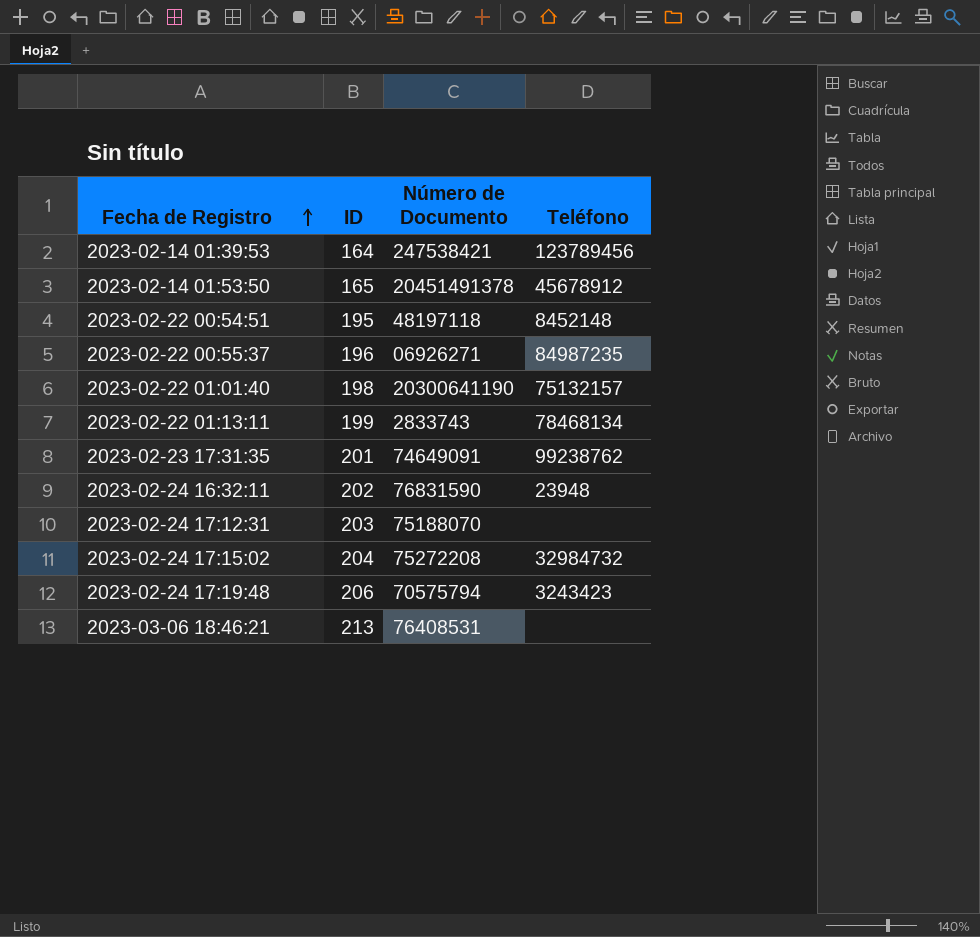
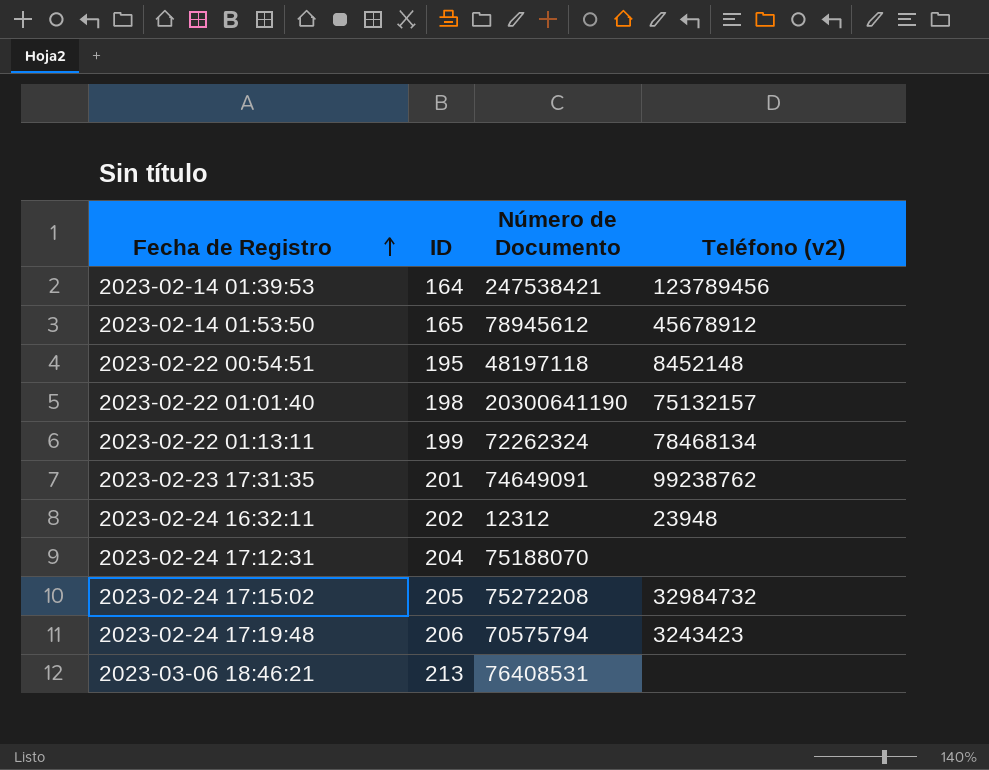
column name: Teléfono -> Teléfono (v2)
row 2023-02-22 00:55:37: 196 | 06926271 | 84987235 -> none
2023-02-14 01:53:50 | Número de Documento: 20451491378 -> 78945612
2023-02-22 01:13:11 | Número de Documento: 2833743 -> 72262324
2023-02-24 16:32:11 | Número de Documento: 76831590 -> 12312
2023-02-24 17:12:31 | ID: 203 -> 204
2023-02-24 17:15:02 | ID: 204 -> 205

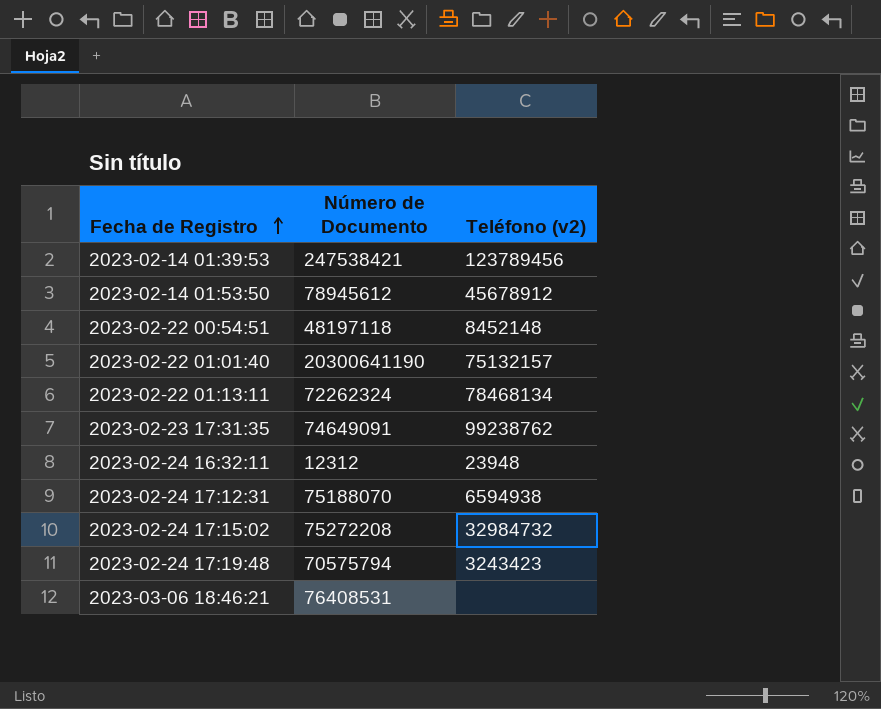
column ID | position: 2 -> none
2023-02-24 17:12:31 | Teléfono (v2): none -> 6594938

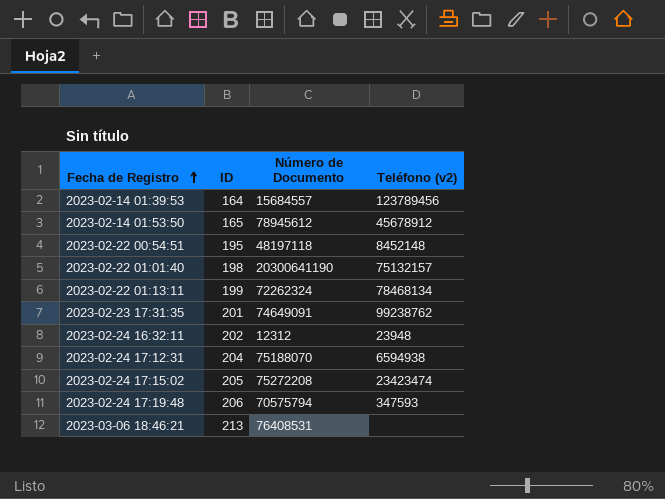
column ID | position: none -> 2
2023-02-14 01:39:53 | Número de Documento: 247538421 -> 15684557
2023-02-24 17:15:02 | Teléfono (v2): 32984732 -> 23423474
2023-02-24 17:19:48 | Teléfono (v2): 3243423 -> 347593

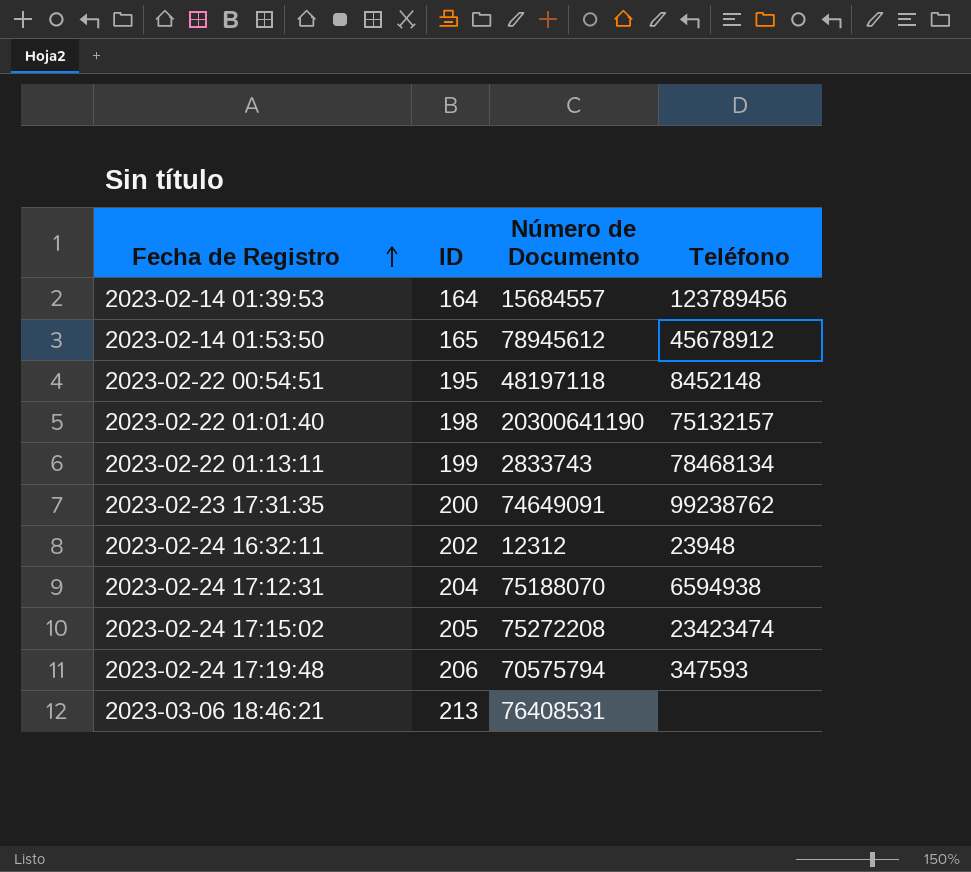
column name: Teléfono (v2) -> Teléfono
2023-02-22 01:13:11 | Número de Documento: 72262324 -> 2833743
2023-02-23 17:31:35 | ID: 201 -> 200

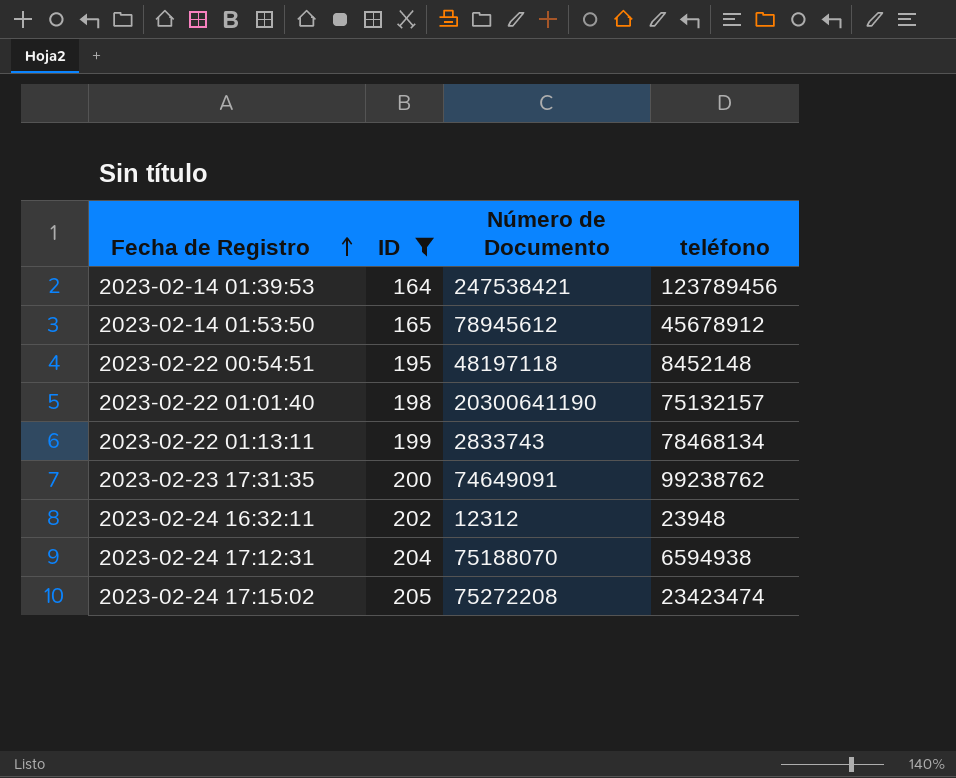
filter: none -> ID <= 205
column name: Teléfono -> teléfono
2023-02-14 01:39:53 | Número de Documento: 15684557 -> 247538421

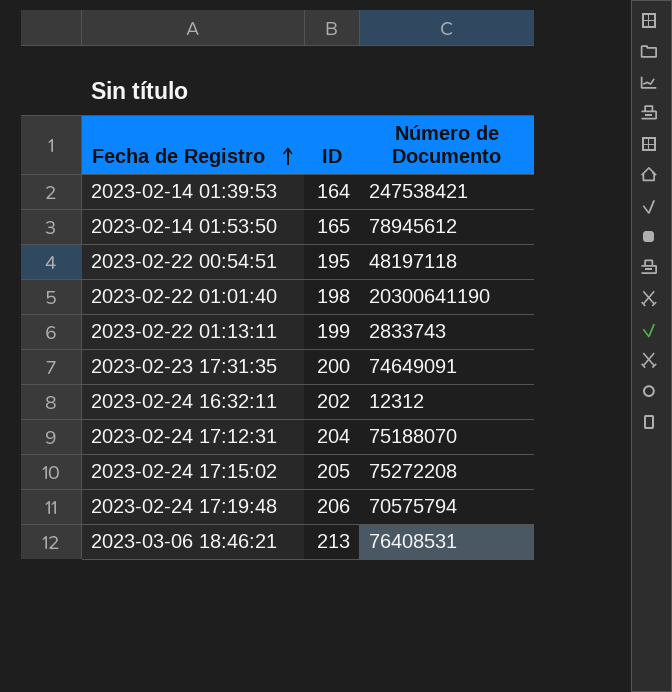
filter: ID <= 205 -> none
column teléfono | position: 4 -> none

